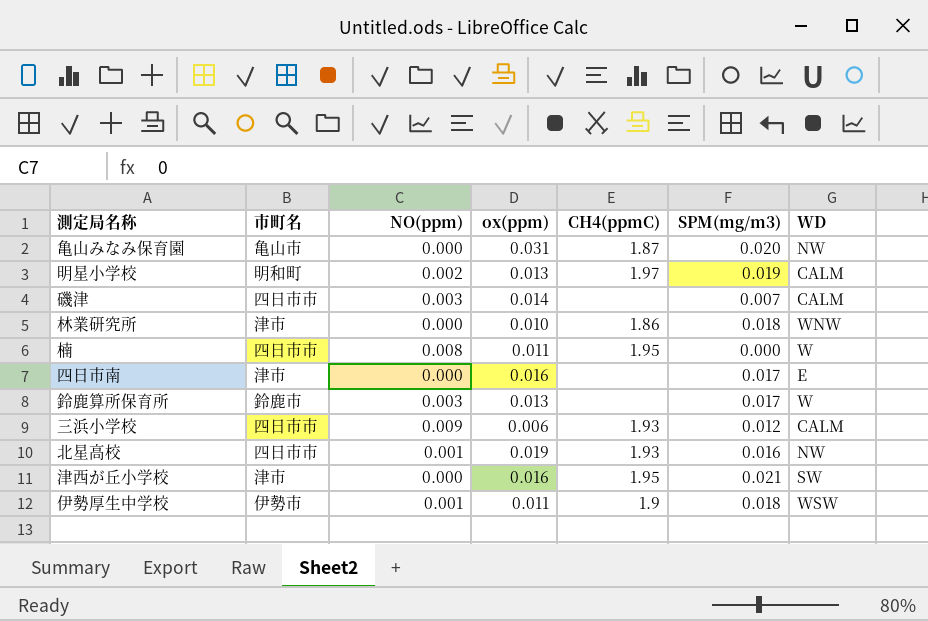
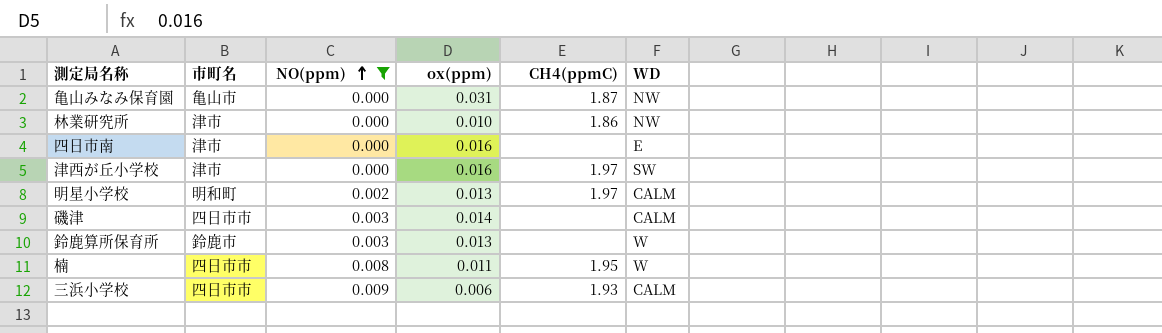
filter: none -> NO(ppm) != 0.001
row order: none -> NO(ppm) ascending
column SPM(mg/m3) | position: 6 -> none
林業研究所 | WD: WNW -> NW
津西が丘小学校 | CH4(ppmC): 1.95 -> 1.97

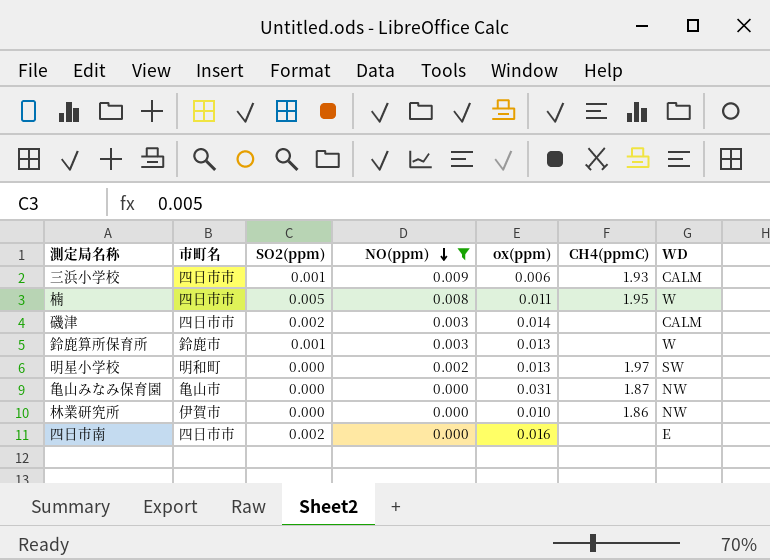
row order: NO(ppm) ascending -> NO(ppm) descending
column SO2(ppm) | position: none -> 3
row 津西が丘小学校: 津市 | 0.000 | 0.016 | 1.97 | SW -> none
明星小学校 | WD: CALM -> SW
林業研究所 | 市町名: 津市 -> 伊賀市
四日市南 | 市町名: 津市 -> 四日市市

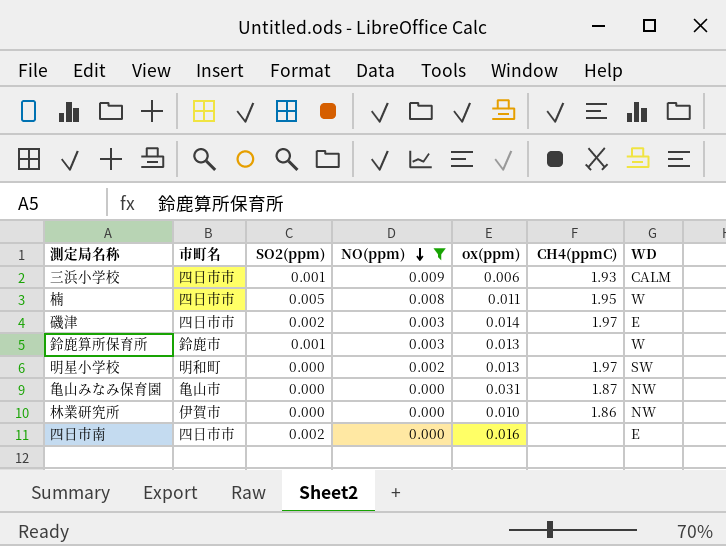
磯津 | CH4(ppmC): none -> 1.97
磯津 | WD: CALM -> E

